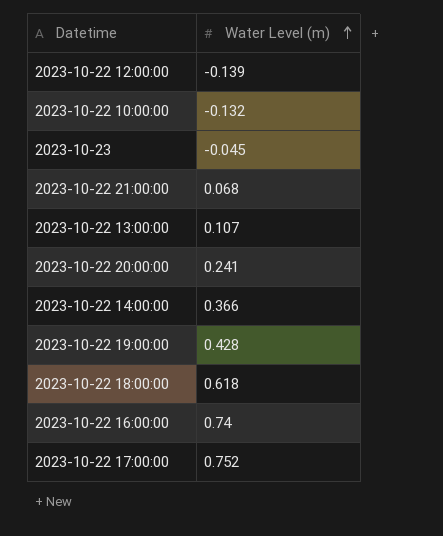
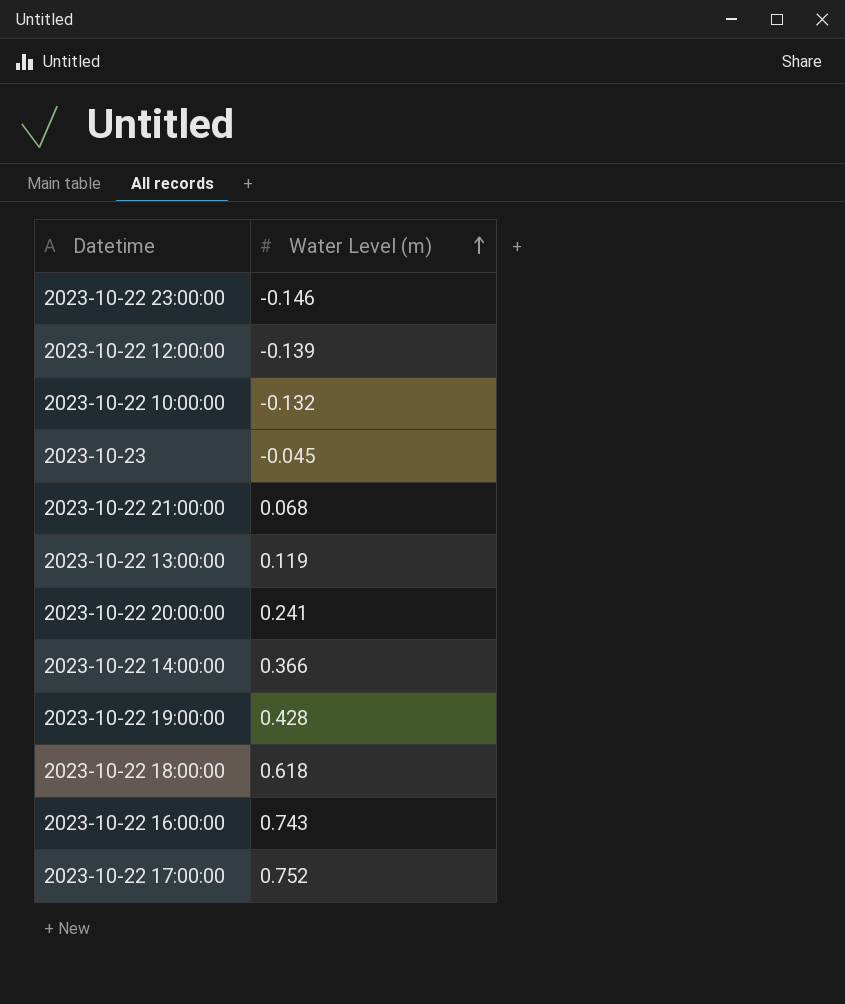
row 2023-10-22 23:00:00: none -> -0.146
2023-10-22 13:00:00 | Water Level (m): 0.107 -> 0.119
2023-10-22 16:00:00 | Water Level (m): 0.74 -> 0.743

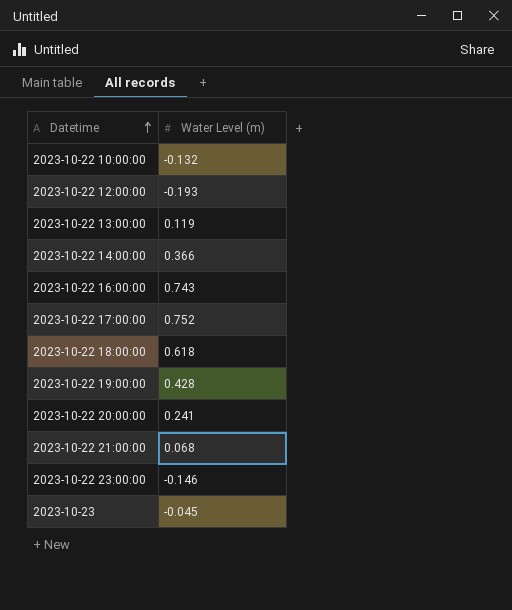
row order: Water Level (m) ascending -> Datetime ascending
2023-10-22 12:00:00 | Water Level (m): -0.139 -> -0.193

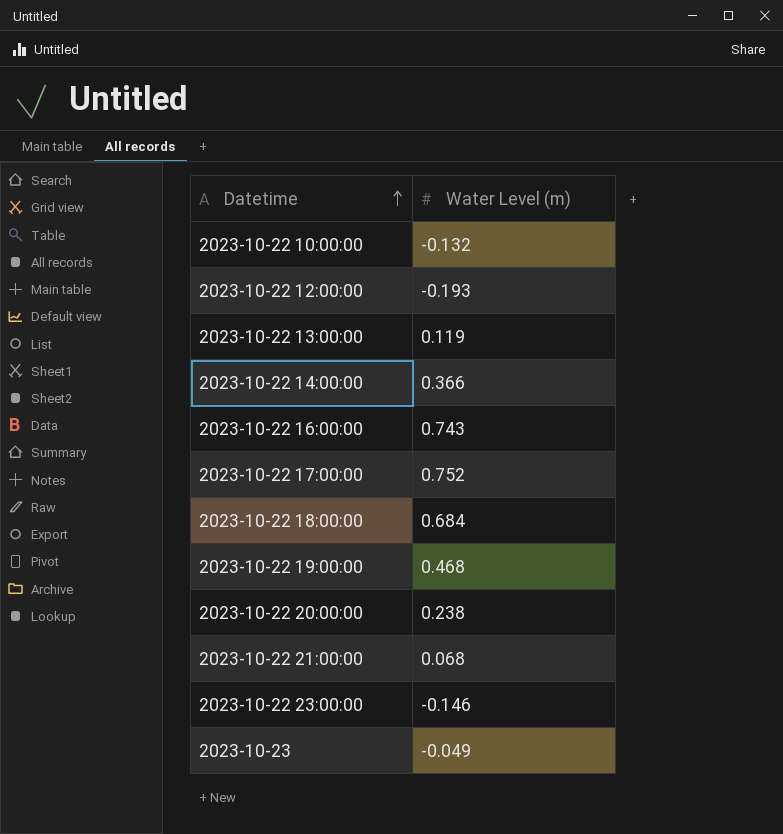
2023-10-22 18:00:00 | Water Level (m): 0.618 -> 0.684
2023-10-22 19:00:00 | Water Level (m): 0.428 -> 0.468
2023-10-22 20:00:00 | Water Level (m): 0.241 -> 0.238
2023-10-23 | Water Level (m): -0.045 -> -0.049

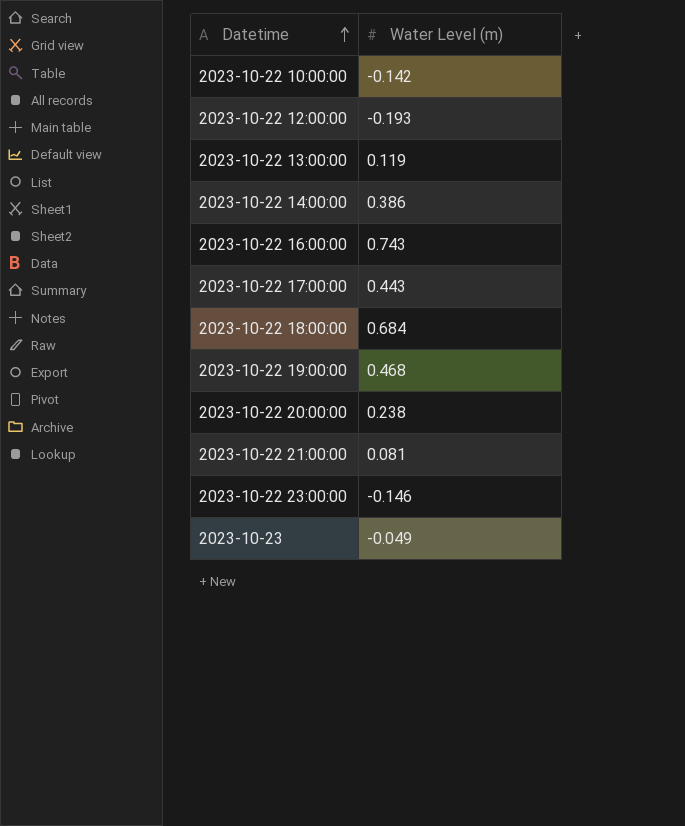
2023-10-22 10:00:00 | Water Level (m): -0.132 -> -0.142
2023-10-22 14:00:00 | Water Level (m): 0.366 -> 0.386
2023-10-22 17:00:00 | Water Level (m): 0.752 -> 0.443
2023-10-22 21:00:00 | Water Level (m): 0.068 -> 0.081

